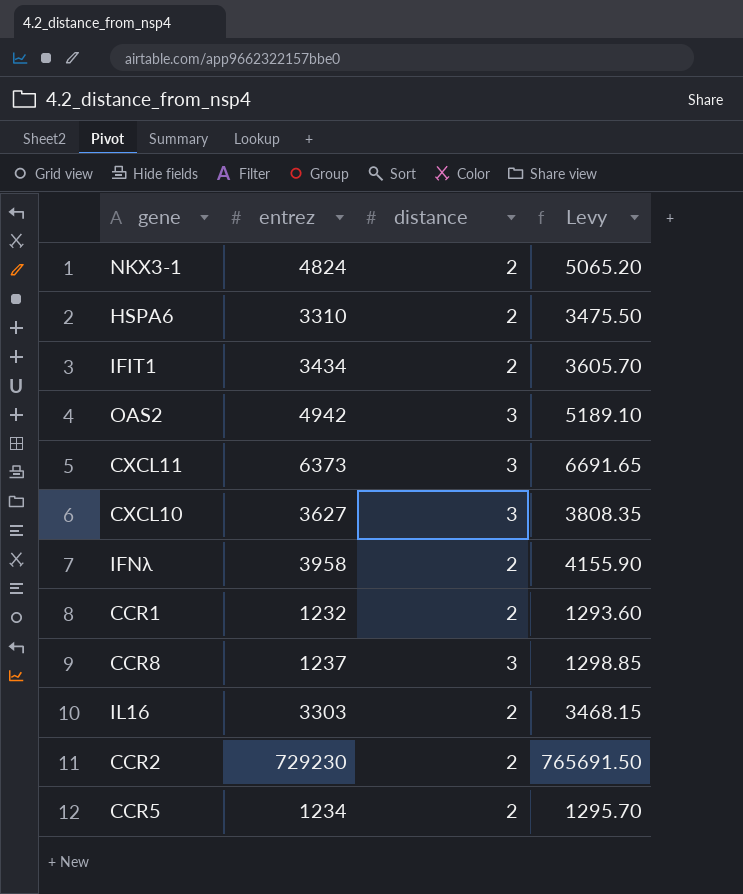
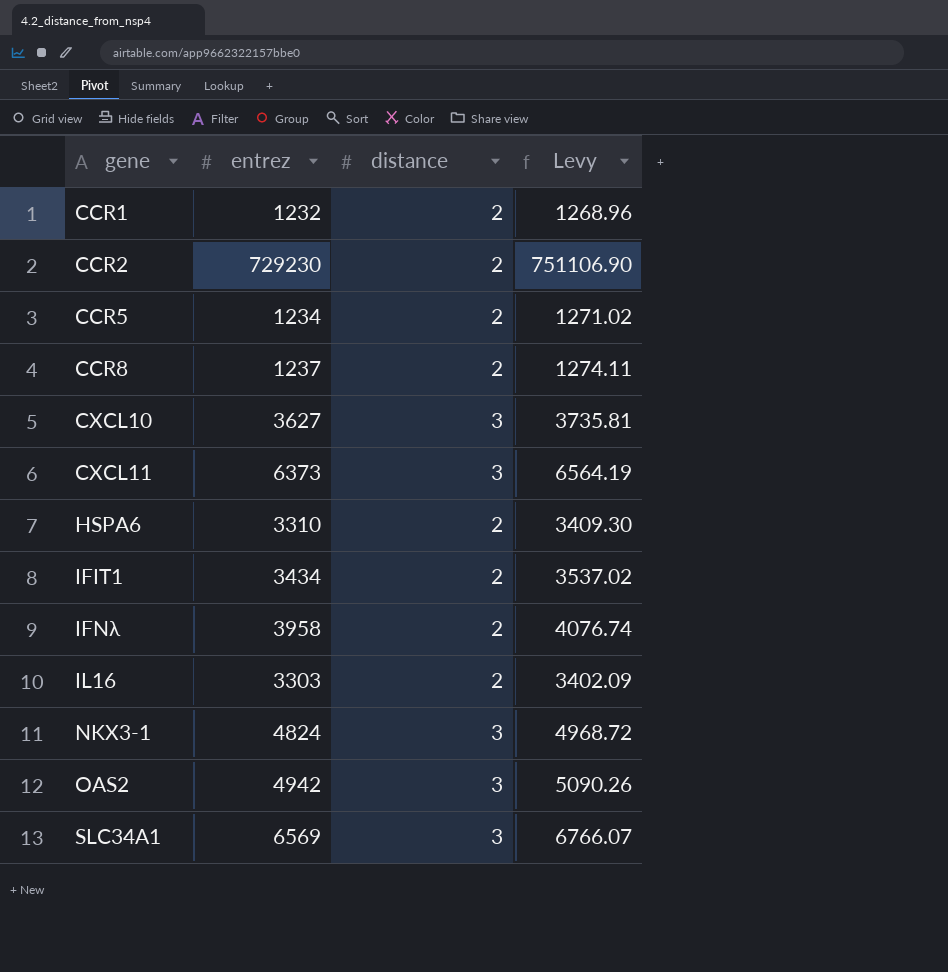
row order: none -> gene ascending
column Levy | formula: [entrez] * 1.05 -> [entrez] * 1.03
CCR8 | distance: 3 -> 2
NKX3-1 | distance: 2 -> 3
row SLC34A1: none -> 6569 | 3 | 6766.07

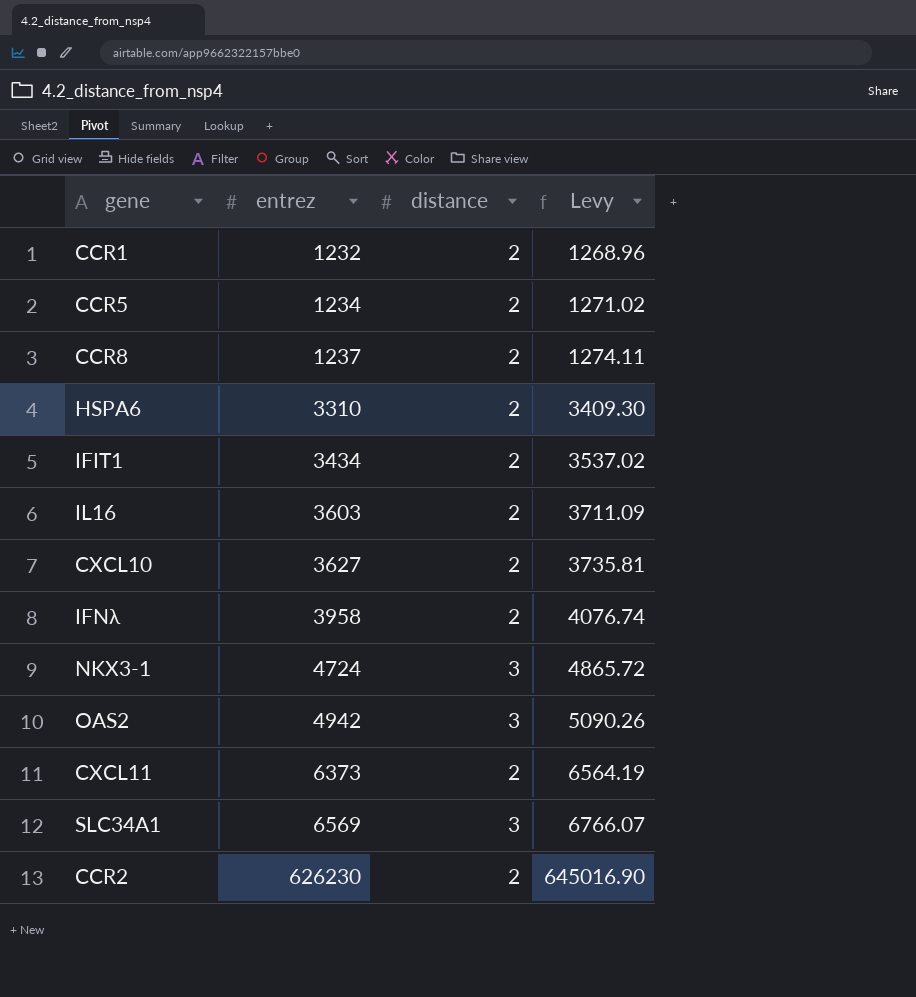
row order: gene ascending -> entrez ascending
IL16 | entrez: 3303 -> 3603
IL16 | Levy: 3402.09 -> 3711.09
CXCL10 | distance: 3 -> 2
NKX3-1 | entrez: 4824 -> 4724
NKX3-1 | Levy: 4968.72 -> 4865.72
CXCL11 | distance: 3 -> 2
CCR2 | entrez: 729230 -> 626230
CCR2 | Levy: 751106.90 -> 645016.90

